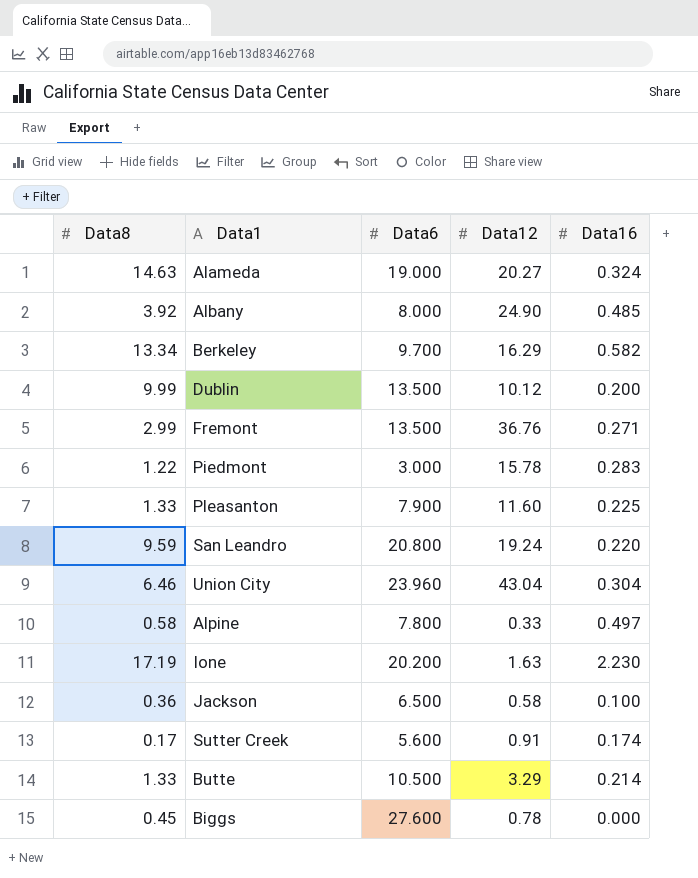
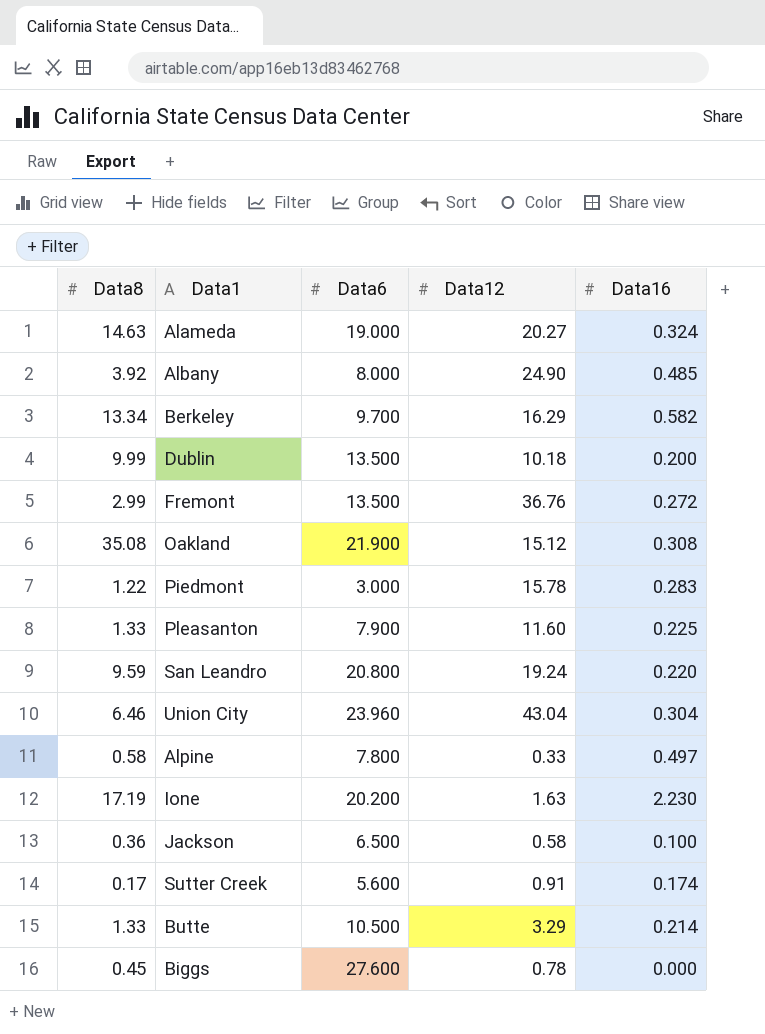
Dublin | Data12: 10.12 -> 10.18
Fremont | Data16: 0.271 -> 0.272
row Oakland: none -> 35.08 | 21.900 | 15.12 | 0.308

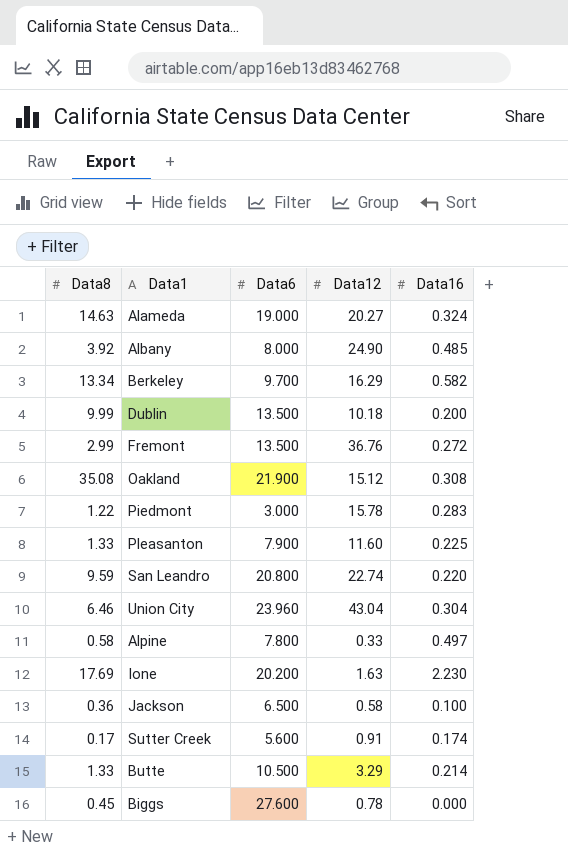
San Leandro | Data12: 19.24 -> 22.74
Ione | Data8: 17.19 -> 17.69

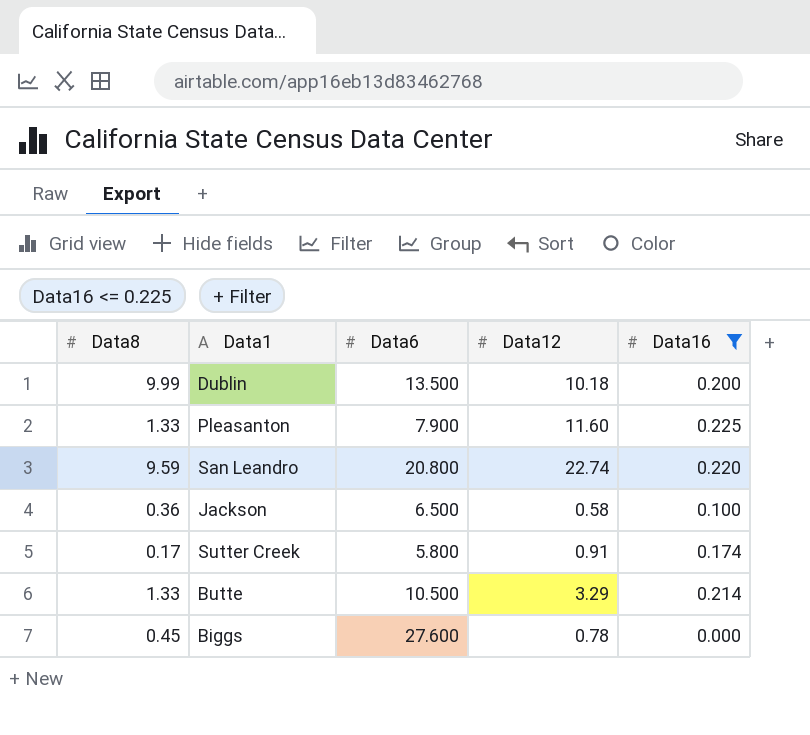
filter: none -> Data16 <= 0.225
Sutter Creek | Data6: 5.600 -> 5.800

